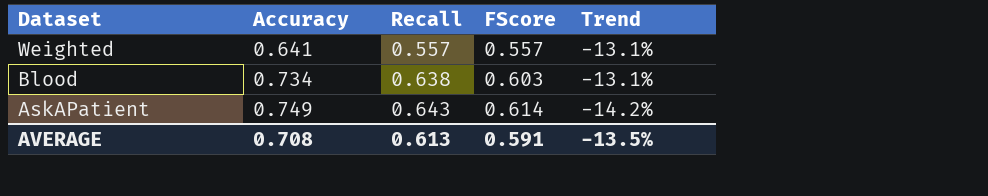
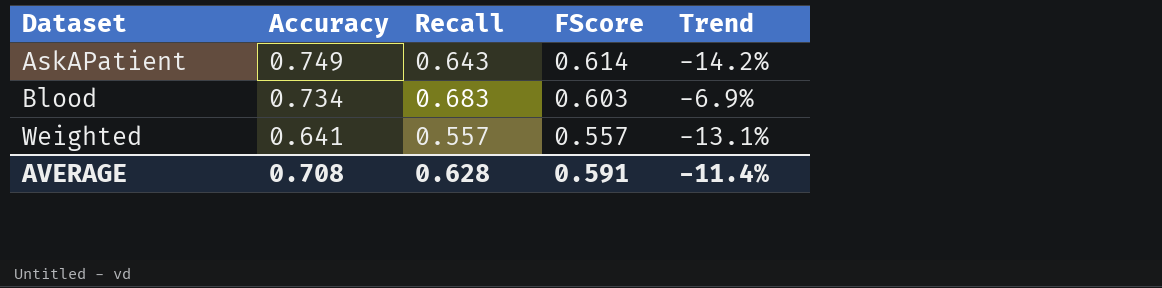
row order: Dataset descending -> Dataset ascending
Blood | Recall: 0.638 -> 0.683
Blood | Trend: -13.1% -> -6.9%
AVERAGE | Recall: 0.613 -> 0.628
AVERAGE | Trend: -13.5% -> -11.4%

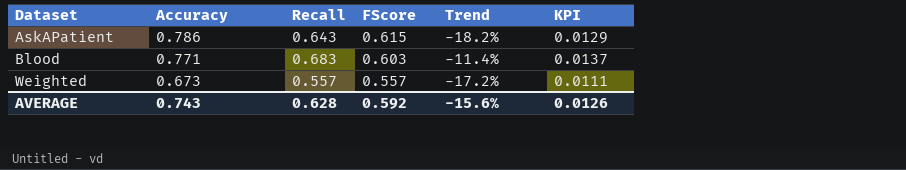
column KPI | formula: none -> [Recall] * 0.02
AskAPatient | Accuracy: 0.749 -> 0.786
AskAPatient | FScore: 0.614 -> 0.615
AskAPatient | Trend: -14.2% -> -18.2%
Blood | Accuracy: 0.734 -> 0.771
Blood | Trend: -6.9% -> -11.4%
Weighted | Accuracy: 0.641 -> 0.673
Weighted | Trend: -13.1% -> -17.2%
AVERAGE | Accuracy: 0.708 -> 0.743
AVERAGE | FScore: 0.591 -> 0.592
AVERAGE | Trend: -11.4% -> -15.6%

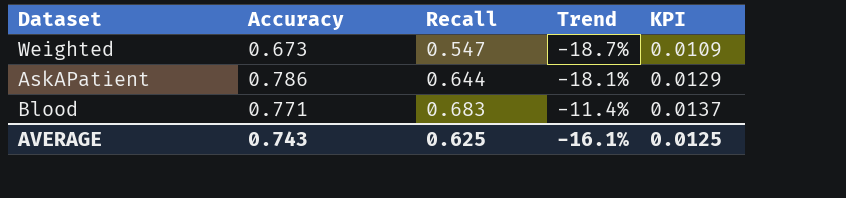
row order: Dataset ascending -> Recall ascending
column FScore | position: 4 -> none
Weighted | Recall: 0.557 -> 0.547
Weighted | Trend: -17.2% -> -18.7%
Weighted | KPI: 0.0111 -> 0.0109
AskAPatient | Recall: 0.643 -> 0.644
AskAPatient | Trend: -18.2% -> -18.1%
AVERAGE | Recall: 0.628 -> 0.625
AVERAGE | Trend: -15.6% -> -16.1%
AVERAGE | KPI: 0.0126 -> 0.0125

